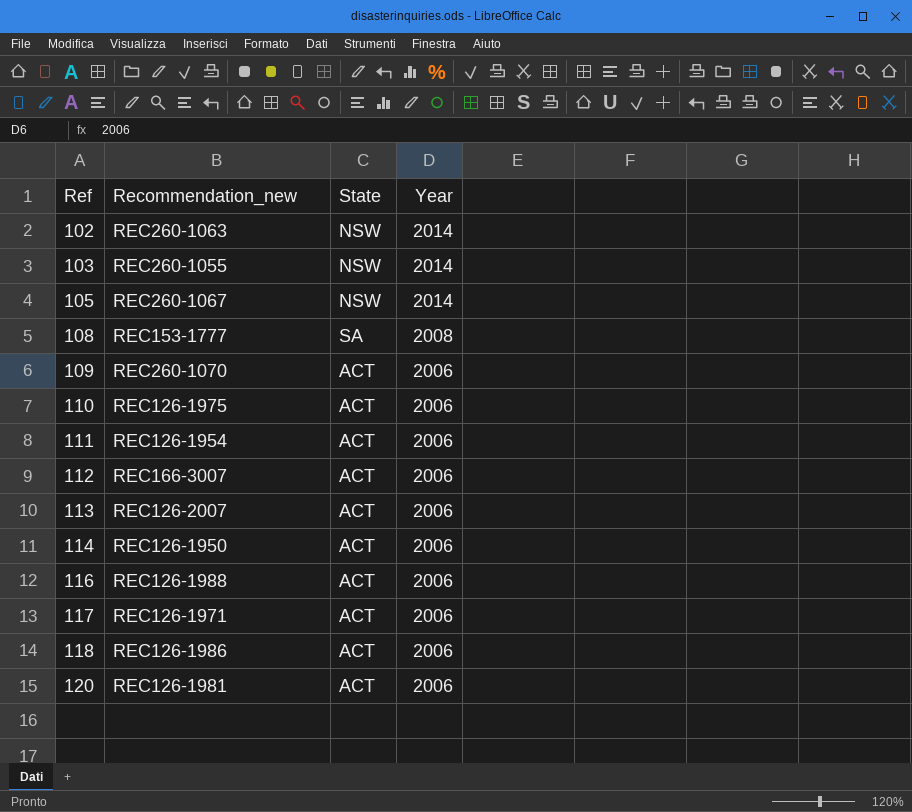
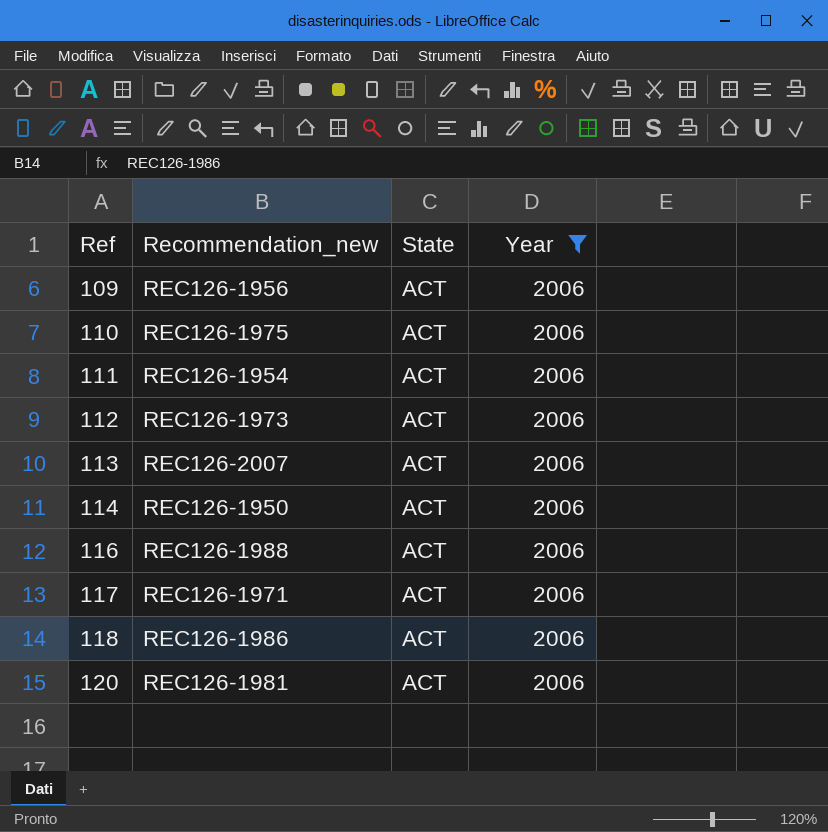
filter: none -> Year = 2006
109 | Recommendation_new: REC260-1070 -> REC126-1956
112 | Recommendation_new: REC166-3007 -> REC126-1973

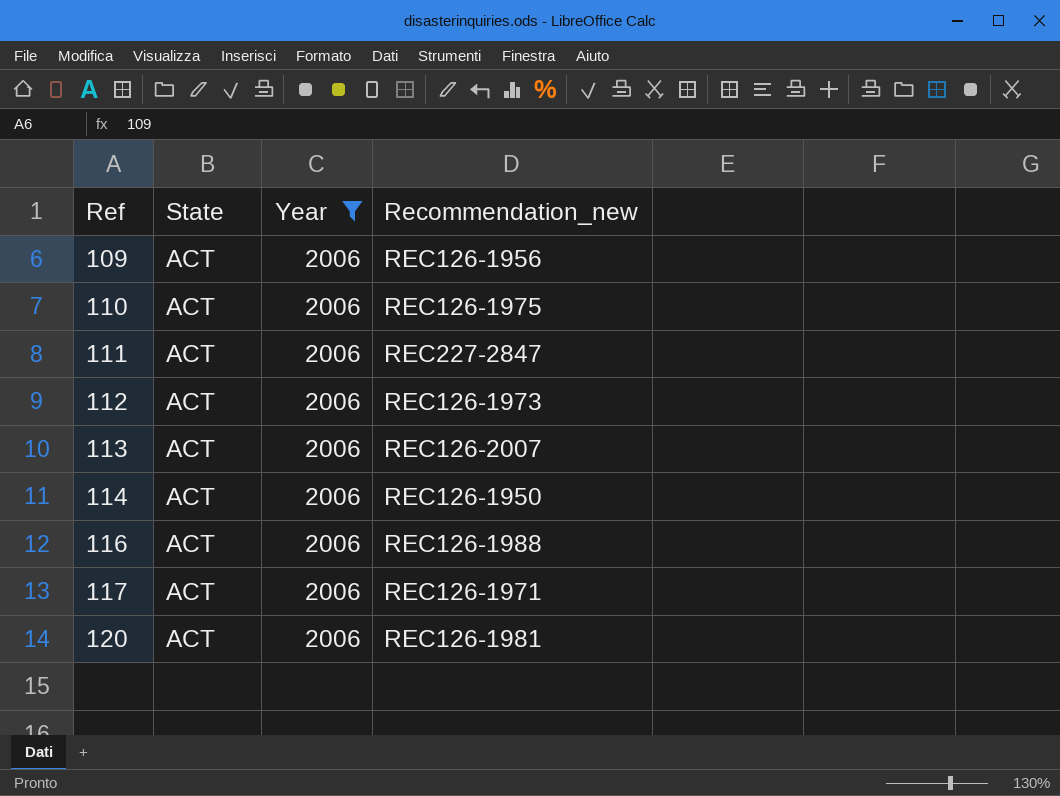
column Recommendation_new | position: 2 -> 4
row 118: REC126-1986 | ACT | 2006 -> none
111 | Recommendation_new: REC126-1954 -> REC227-2847

